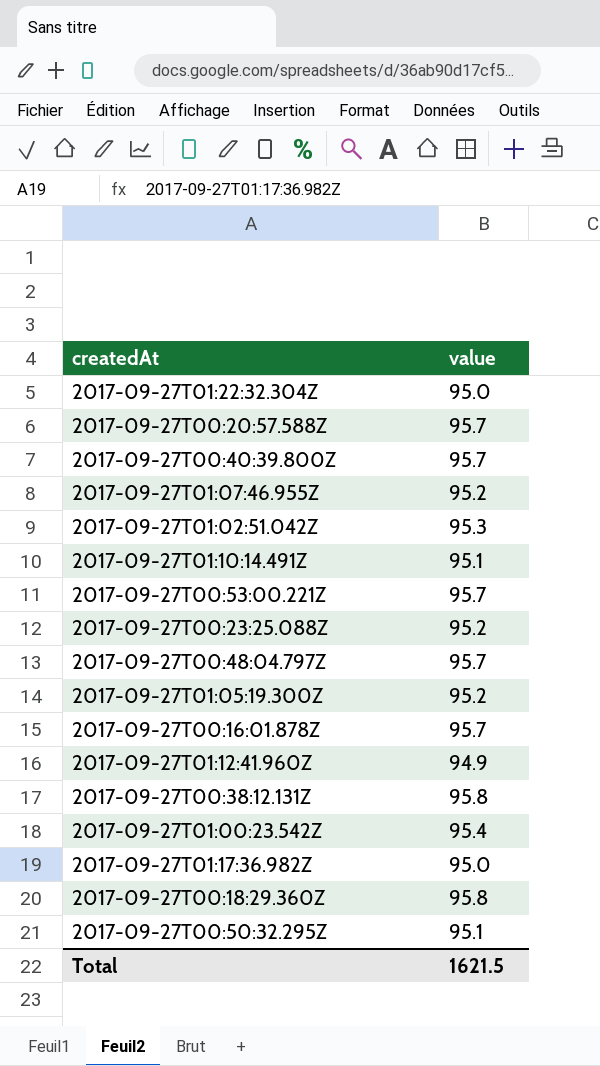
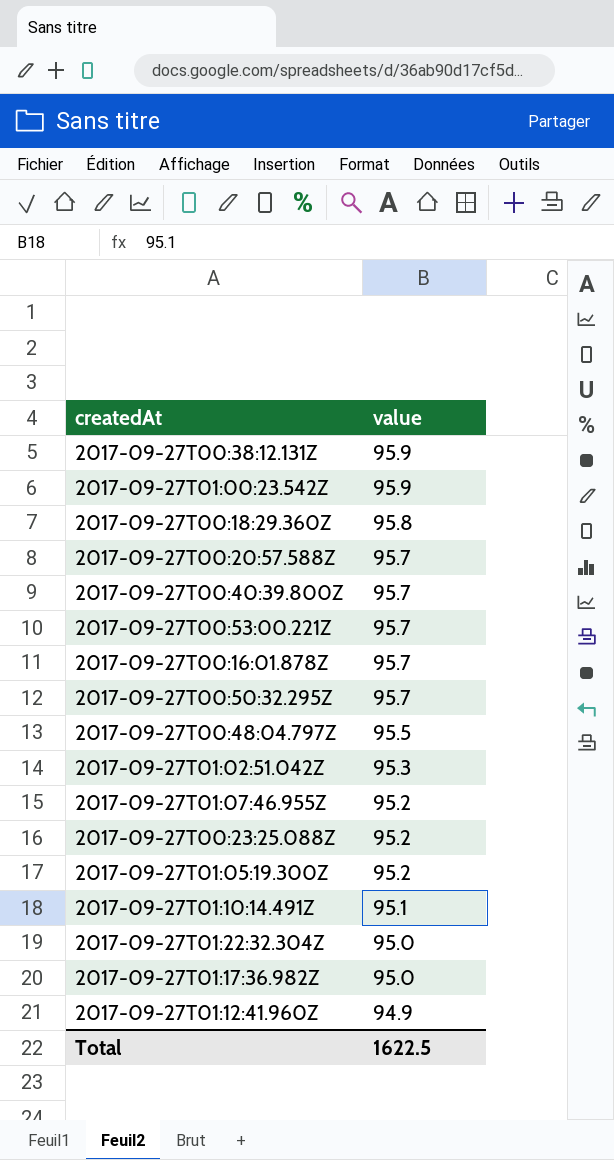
row order: none -> value descending
2017-09-27T00:38:12.131Z | value: 95.8 -> 95.9
2017-09-27T01:00:23.542Z | value: 95.4 -> 95.9
2017-09-27T00:50:32.295Z | value: 95.1 -> 95.7
2017-09-27T00:48:04.797Z | value: 95.7 -> 95.5
Total | value: 1621.5 -> 1622.5

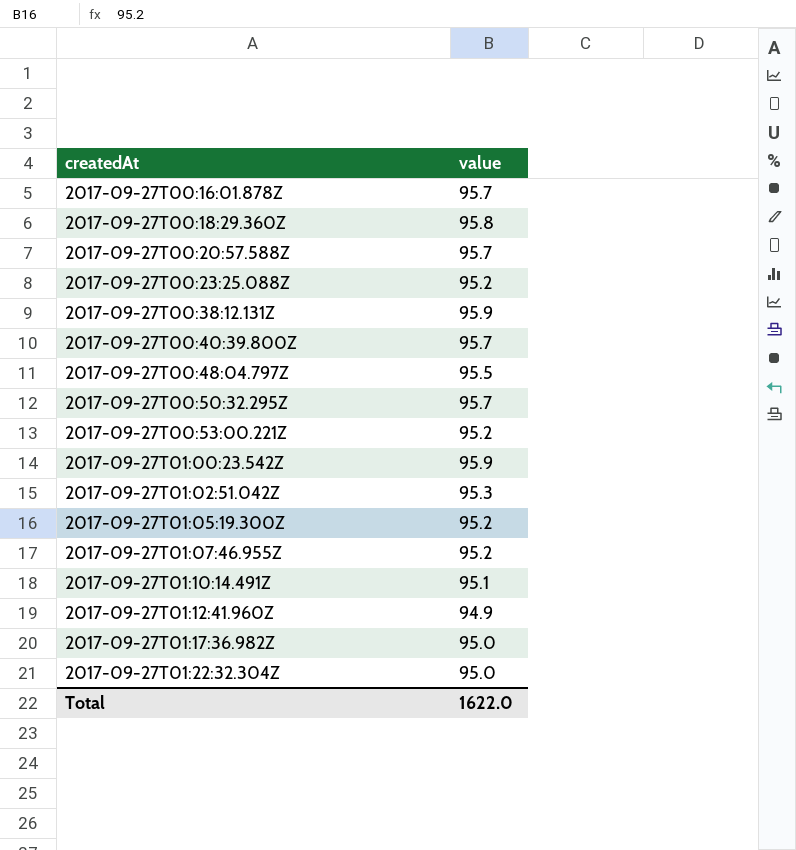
row order: value descending -> createdAt ascending
2017-09-27T00:53:00.221Z | value: 95.7 -> 95.2
Total | value: 1622.5 -> 1622.0

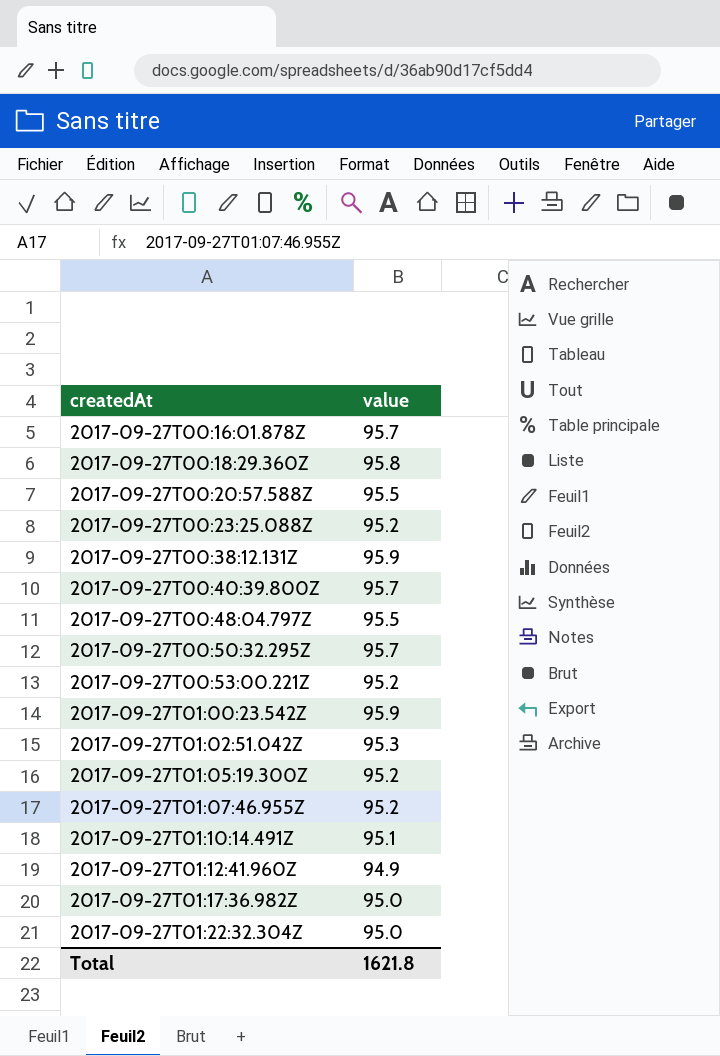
2017-09-27T00:20:57.588Z | value: 95.7 -> 95.5
Total | value: 1622.0 -> 1621.8

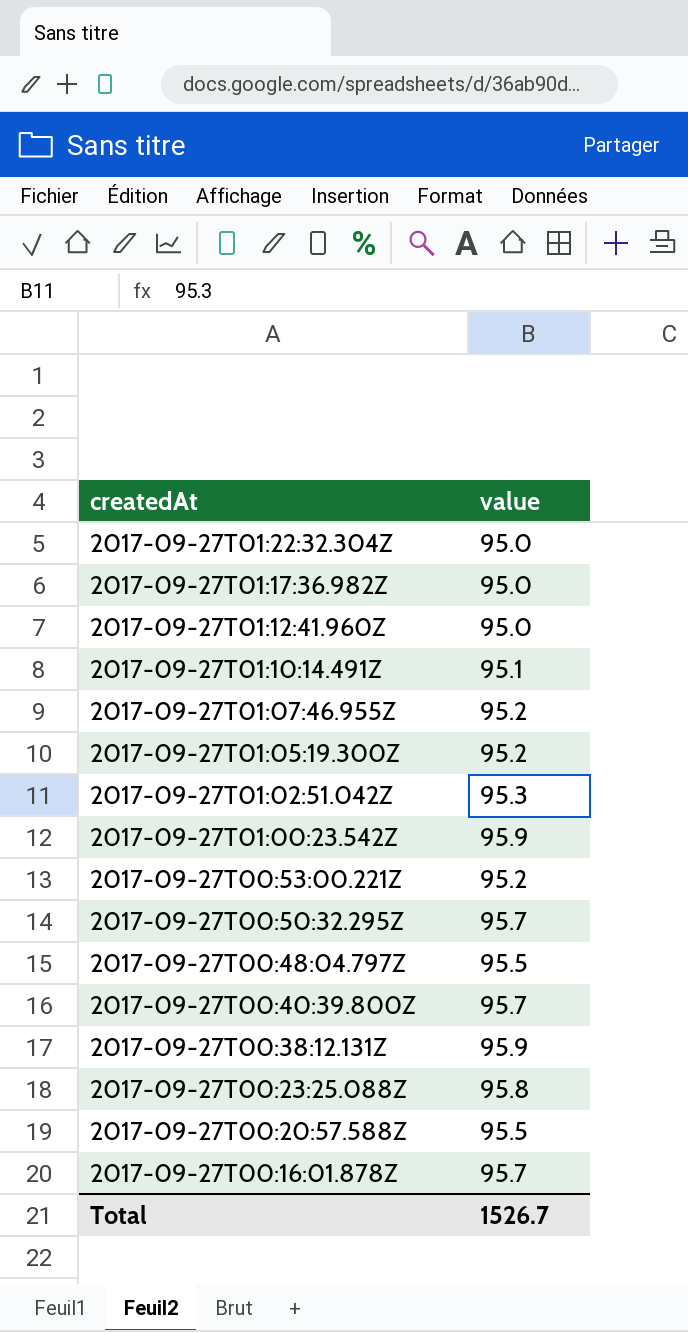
row order: createdAt ascending -> createdAt descending
row 2017-09-27T00:18:29.360Z: 95.8 -> none
2017-09-27T01:12:41.960Z | value: 94.9 -> 95.0
2017-09-27T00:23:25.088Z | value: 95.2 -> 95.8
Total | value: 1621.8 -> 1526.7

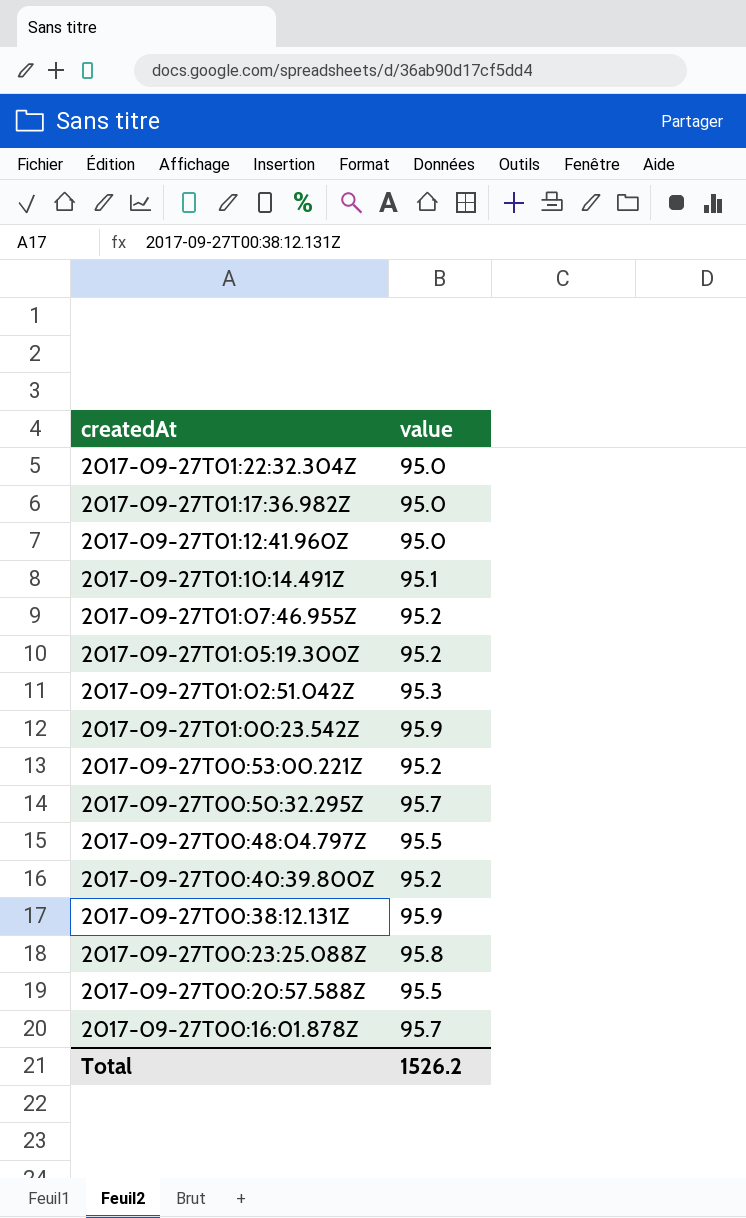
2017-09-27T00:40:39.800Z | value: 95.7 -> 95.2
Total | value: 1526.7 -> 1526.2

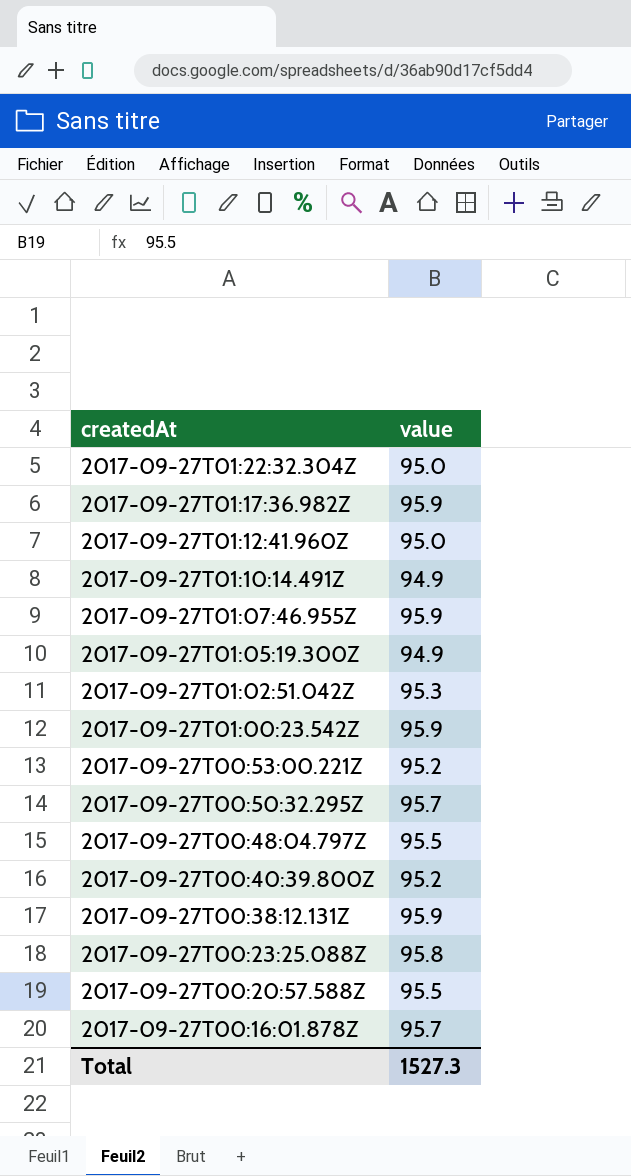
2017-09-27T01:17:36.982Z | value: 95.0 -> 95.9
2017-09-27T01:10:14.491Z | value: 95.1 -> 94.9
2017-09-27T01:07:46.955Z | value: 95.2 -> 95.9
2017-09-27T01:05:19.300Z | value: 95.2 -> 94.9
Total | value: 1526.2 -> 1527.3

